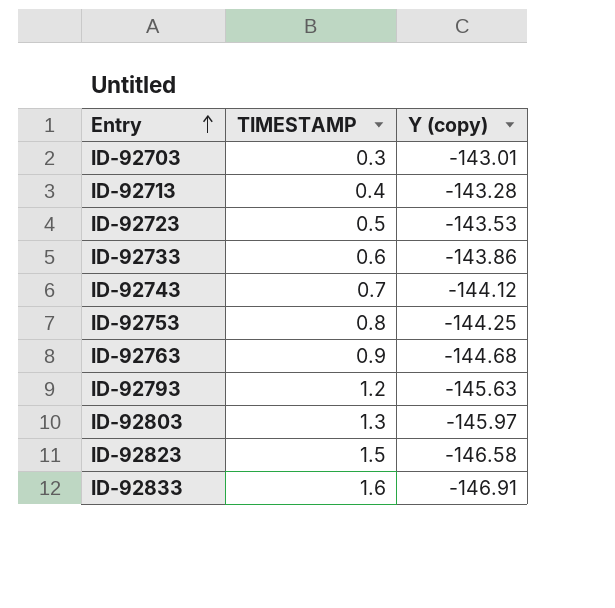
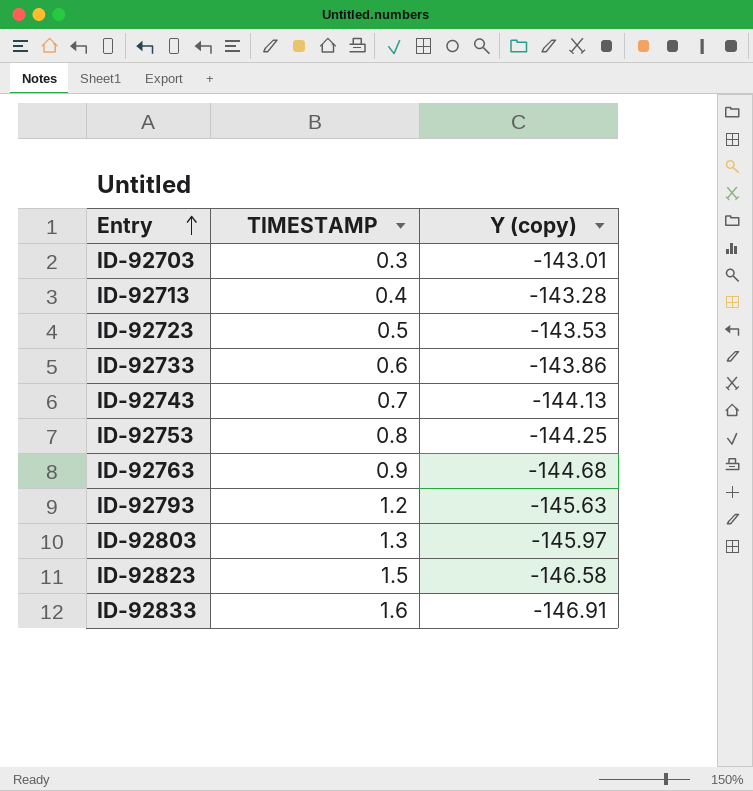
ID-92743 | Y (copy): -144.12 -> -144.13

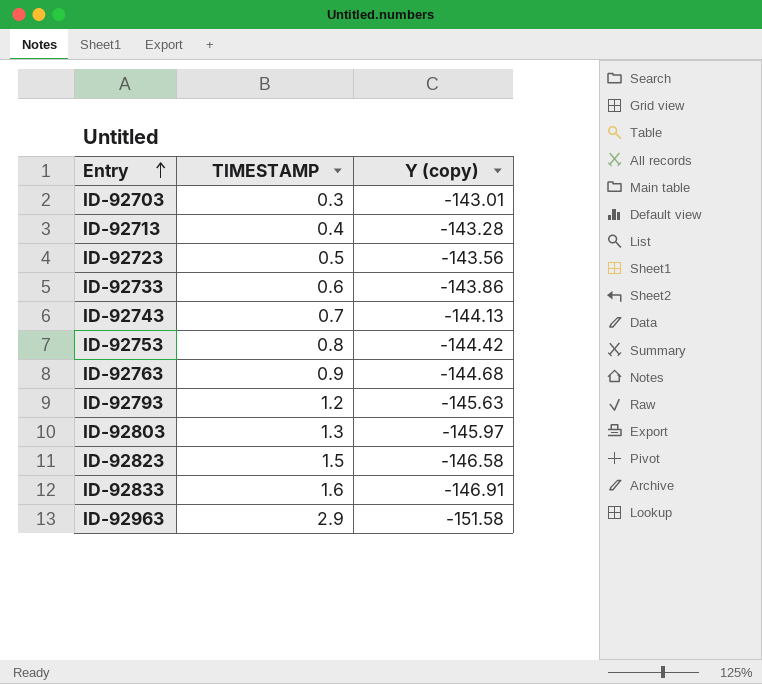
ID-92723 | Y (copy): -143.53 -> -143.56
ID-92753 | Y (copy): -144.25 -> -144.42
row ID-92963: none -> 2.9 | -151.58

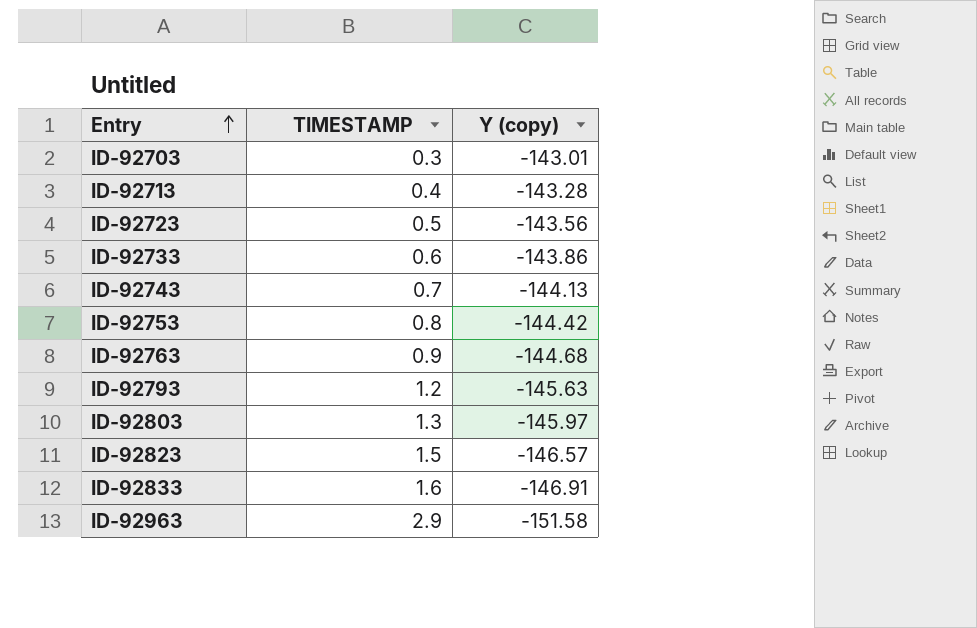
ID-92823 | Y (copy): -146.58 -> -146.57

